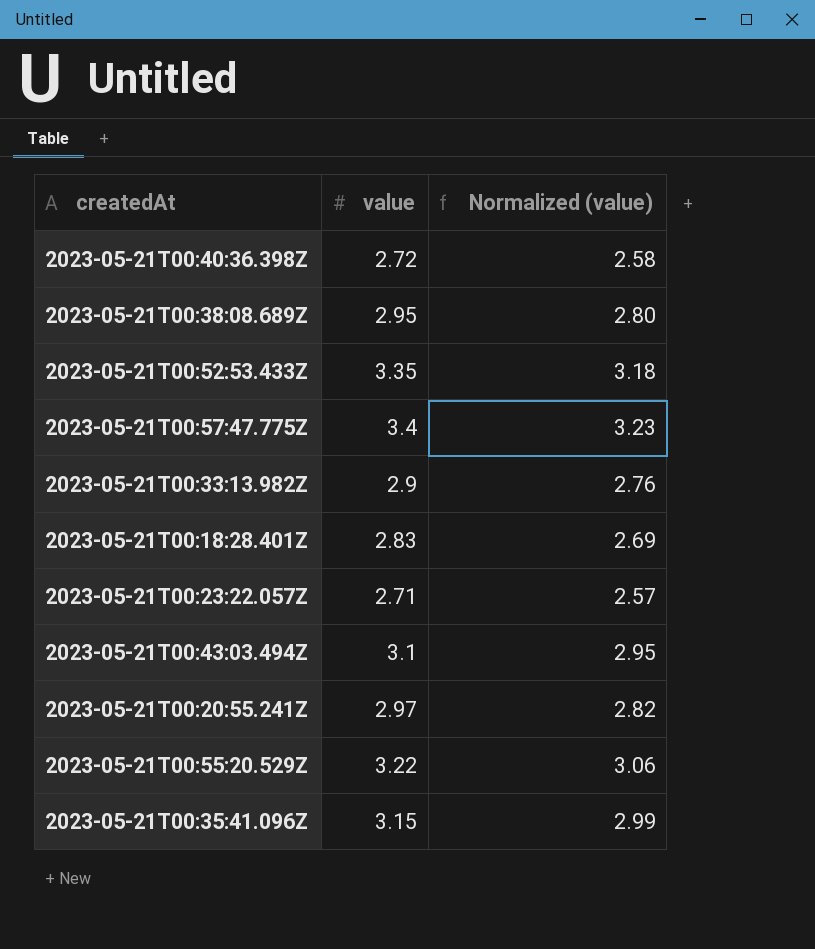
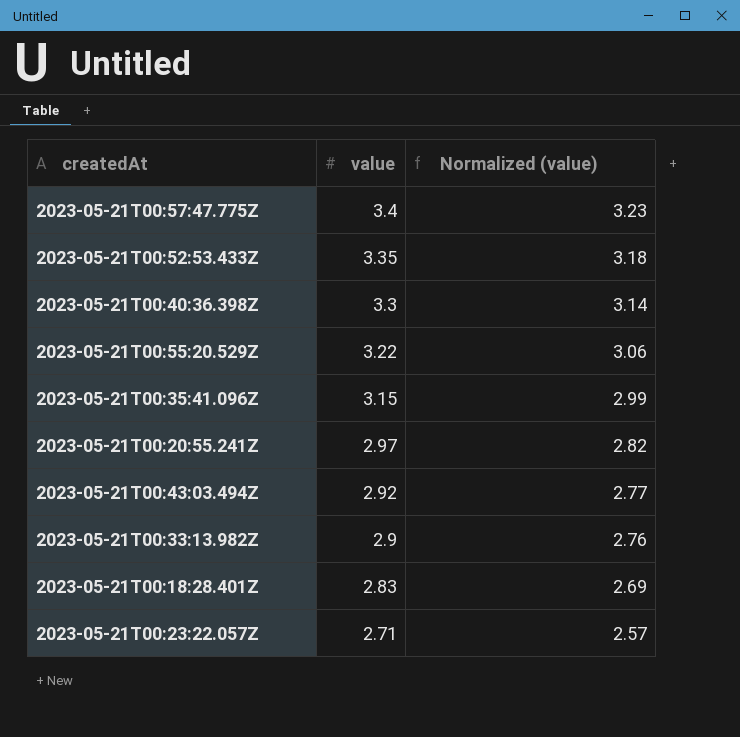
row order: none -> value descending
row 2023-05-21T00:38:08.689Z: 2.95 | 2.80 -> none
2023-05-21T00:40:36.398Z | value: 2.72 -> 3.3
2023-05-21T00:40:36.398Z | Normalized (value): 2.58 -> 3.14
2023-05-21T00:43:03.494Z | value: 3.1 -> 2.92
2023-05-21T00:43:03.494Z | Normalized (value): 2.95 -> 2.77

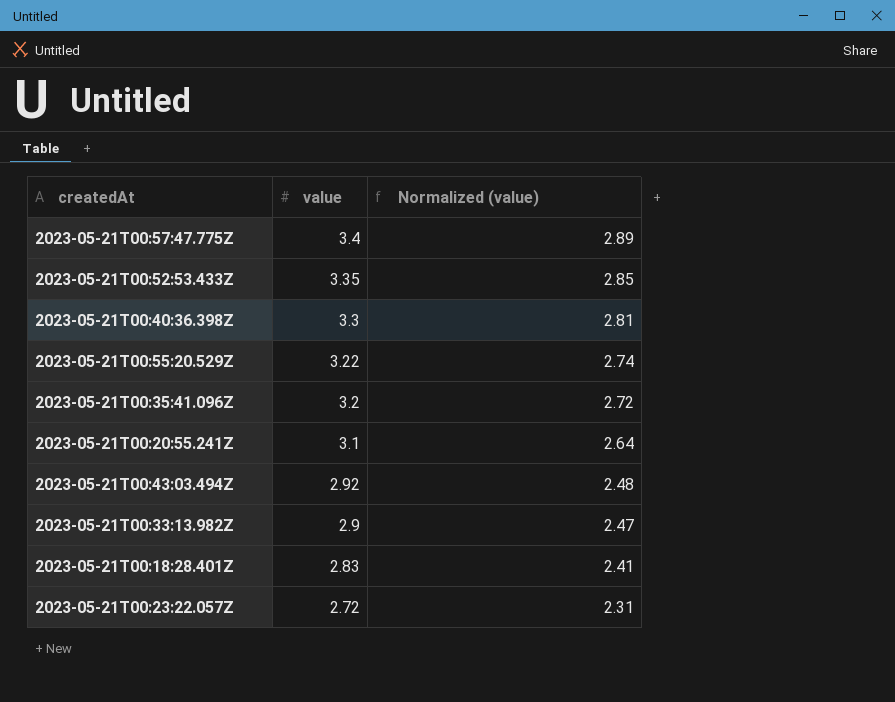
column Normalized (value) | formula: [value] * 0.95 -> [value] * 0.85
2023-05-21T00:35:41.096Z | value: 3.15 -> 3.2
2023-05-21T00:20:55.241Z | value: 2.97 -> 3.1
2023-05-21T00:23:22.057Z | value: 2.71 -> 2.72

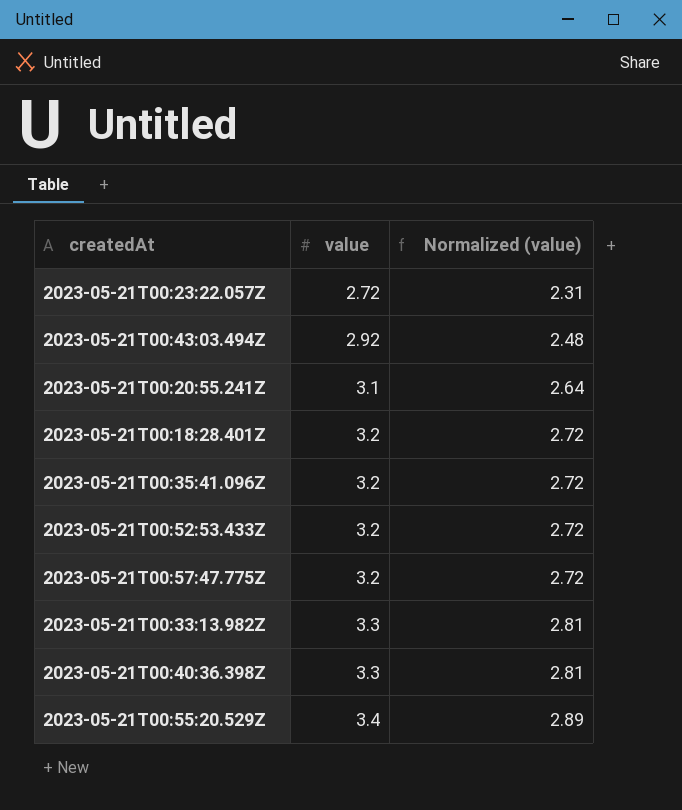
row order: value descending -> value ascending
2023-05-21T00:18:28.401Z | value: 2.83 -> 3.2
2023-05-21T00:18:28.401Z | Normalized (value): 2.41 -> 2.72
2023-05-21T00:52:53.433Z | value: 3.35 -> 3.2
2023-05-21T00:52:53.433Z | Normalized (value): 2.85 -> 2.72
2023-05-21T00:57:47.775Z | value: 3.4 -> 3.2
2023-05-21T00:57:47.775Z | Normalized (value): 2.89 -> 2.72
2023-05-21T00:33:13.982Z | value: 2.9 -> 3.3
2023-05-21T00:33:13.982Z | Normalized (value): 2.47 -> 2.81
2023-05-21T00:55:20.529Z | value: 3.22 -> 3.4
2023-05-21T00:55:20.529Z | Normalized (value): 2.74 -> 2.89

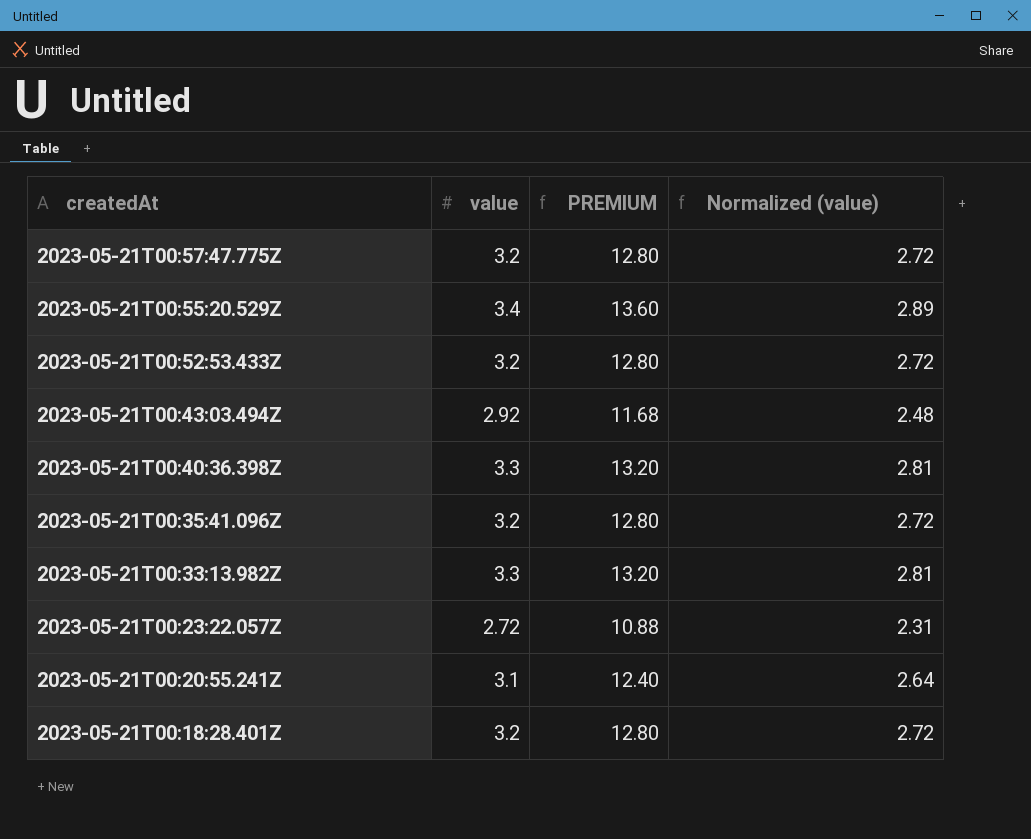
row order: value ascending -> createdAt descending
column PREMIUM | formula: none -> [value] * 4

